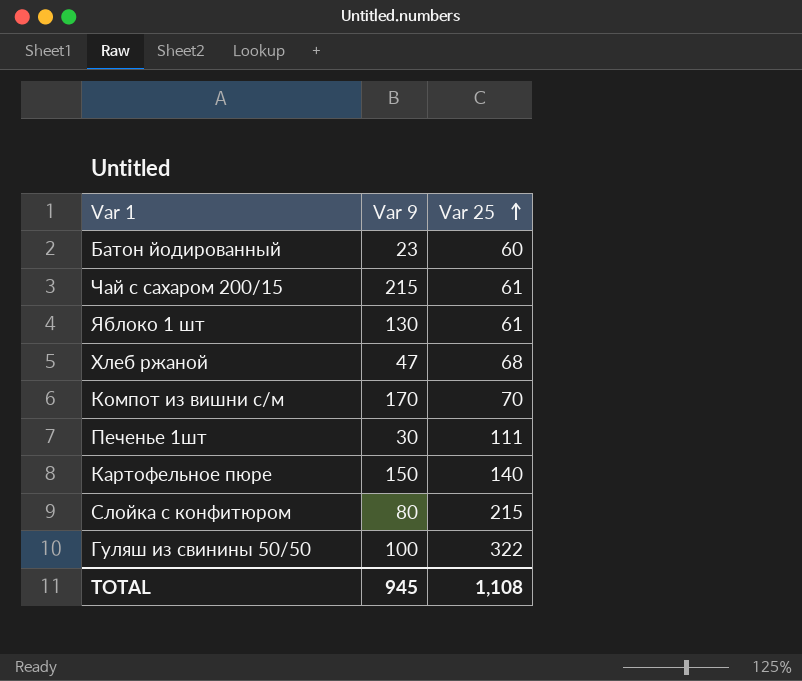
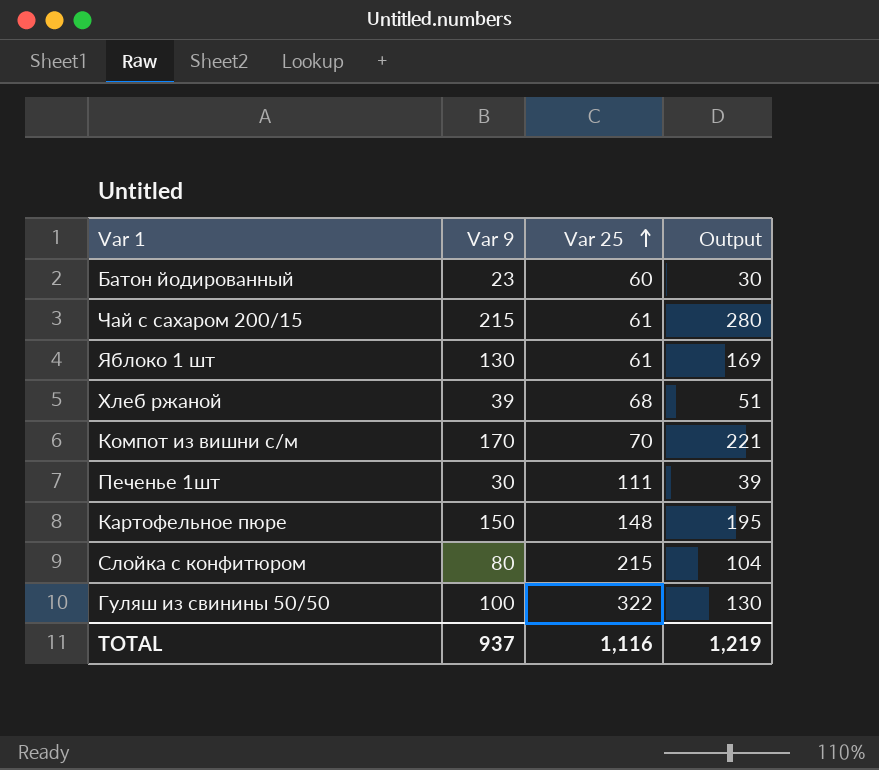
column Output | formula: none -> [Var 9] * 1.3
Хлеб ржаной | Var 9: 47 -> 39
Картофельное пюре | Var 25: 140 -> 148
TOTAL | Var 9: 945 -> 937
TOTAL | Var 25: 1,108 -> 1,116

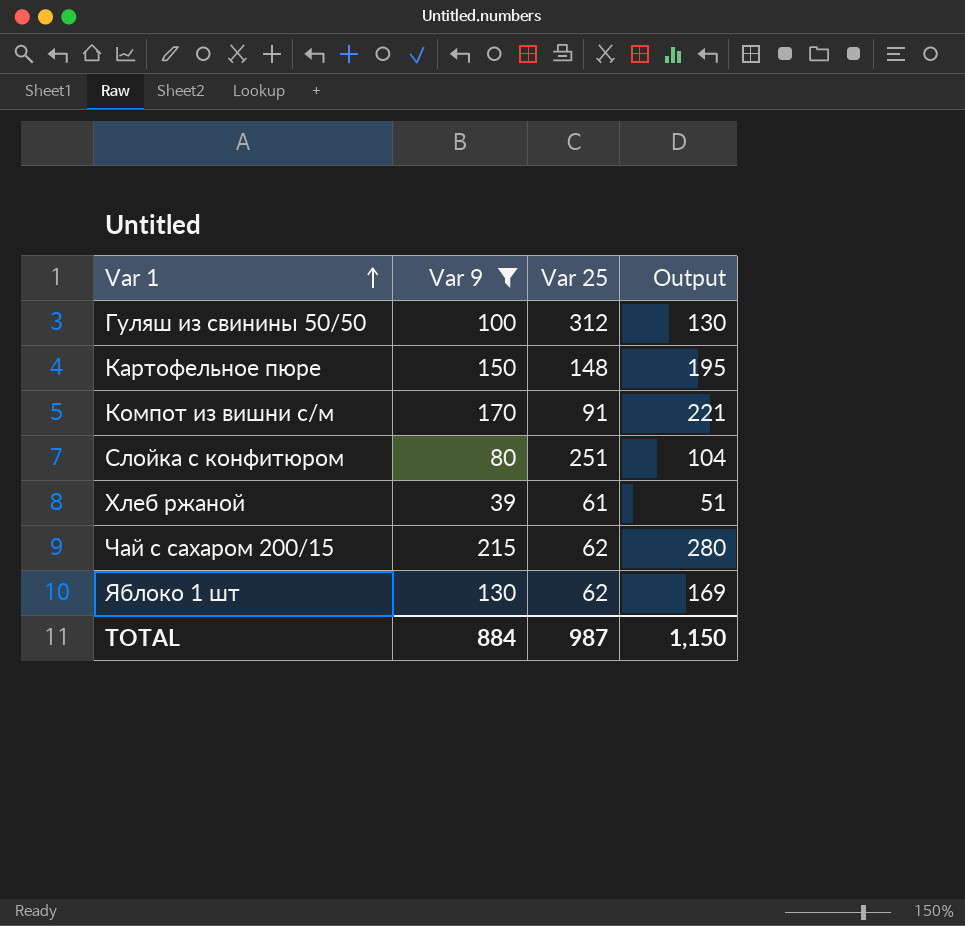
filter: none -> Var 9 >= 39
row order: Var 25 ascending -> Var 1 ascending
Гуляш из свинины 50/50 | Var 25: 322 -> 312
Компот из вишни с/м | Var 25: 70 -> 91
Слойка с конфитюром | Var 25: 215 -> 251
Хлеб ржаной | Var 25: 68 -> 61
Чай с сахаром 200/15 | Var 25: 61 -> 62
Яблоко 1 шт | Var 25: 61 -> 62
TOTAL | Var 9: 937 -> 884
TOTAL | Var 25: 1,116 -> 987
TOTAL | Output: 1,219 -> 1,150

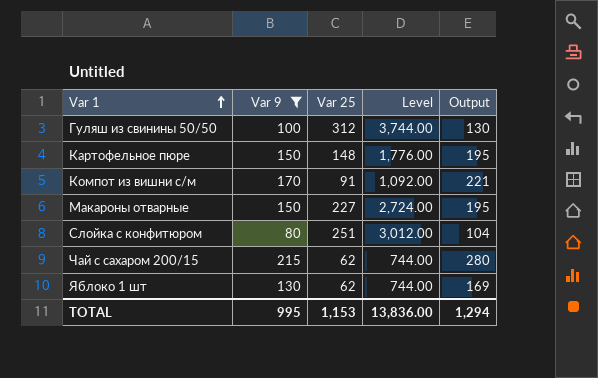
column Level | formula: none -> [Var 25] * 12
row Хлеб ржаной: 39 | 61 | 51 -> none
row Макароны отварные: none -> 150 | 227 | 2,724.00 | 195
TOTAL | Var 9: 884 -> 995
TOTAL | Var 25: 987 -> 1,153
TOTAL | Output: 1,150 -> 1,294

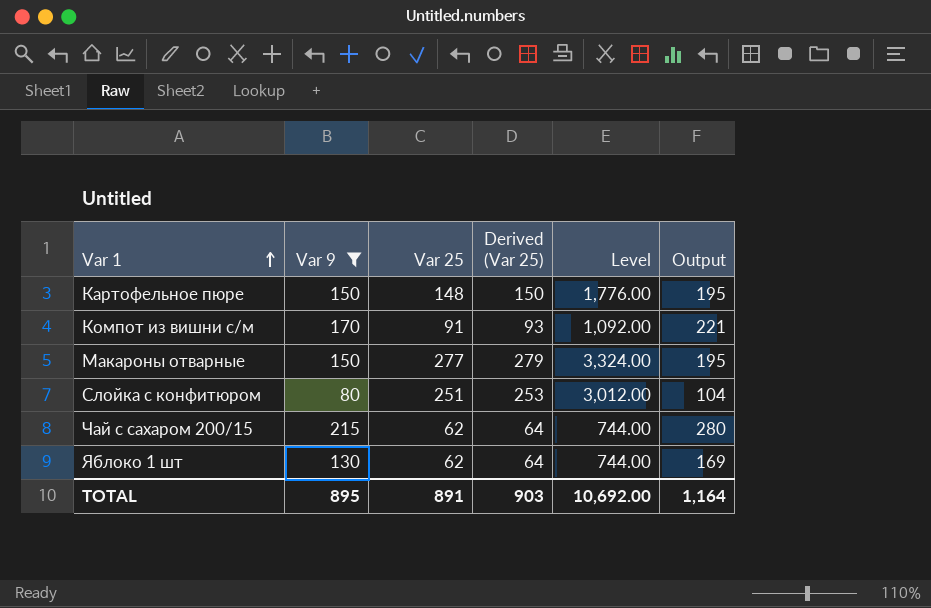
column Derived (Var 25) | formula: none -> [Var 25] + 2
row Гуляш из свинины 50/50: 100 | 312 | 3,744.00 | 130 -> none
Макароны отварные | Var 25: 227 -> 277
Макароны отварные | Level: 2,724.00 -> 3,324.00
TOTAL | Var 9: 995 -> 895
TOTAL | Var 25: 1,153 -> 891
TOTAL | Level: 13,836.00 -> 10,692.00
TOTAL | Output: 1,294 -> 1,164

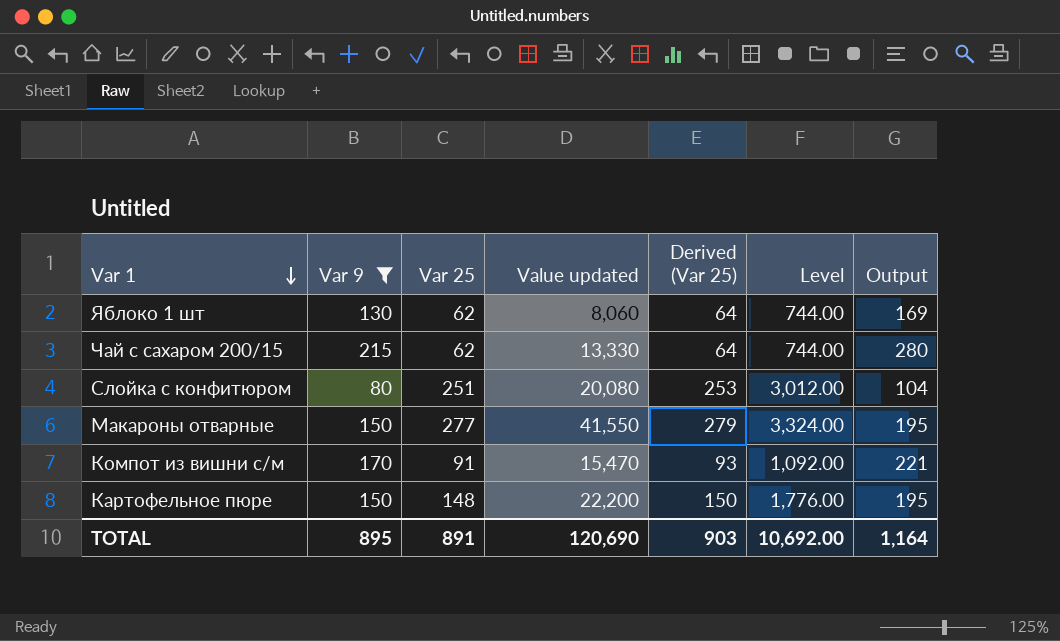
row order: Var 1 ascending -> Var 1 descending
column Value updated | formula: none -> [Var 9] * [Var 25]

